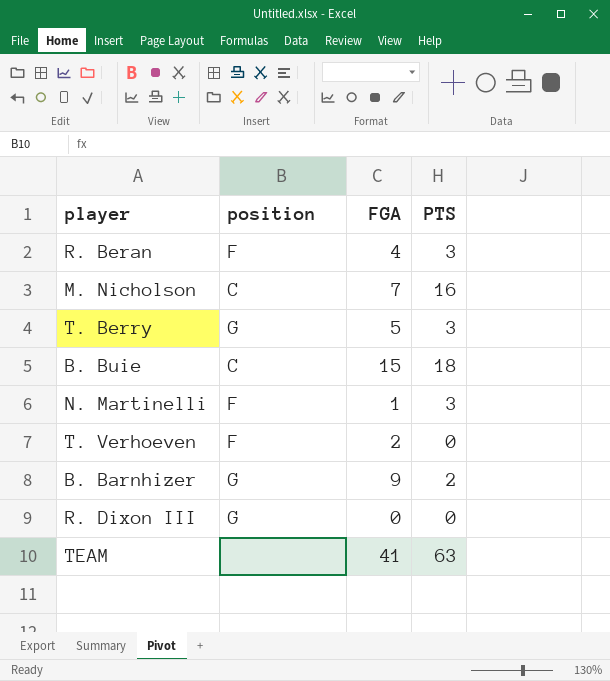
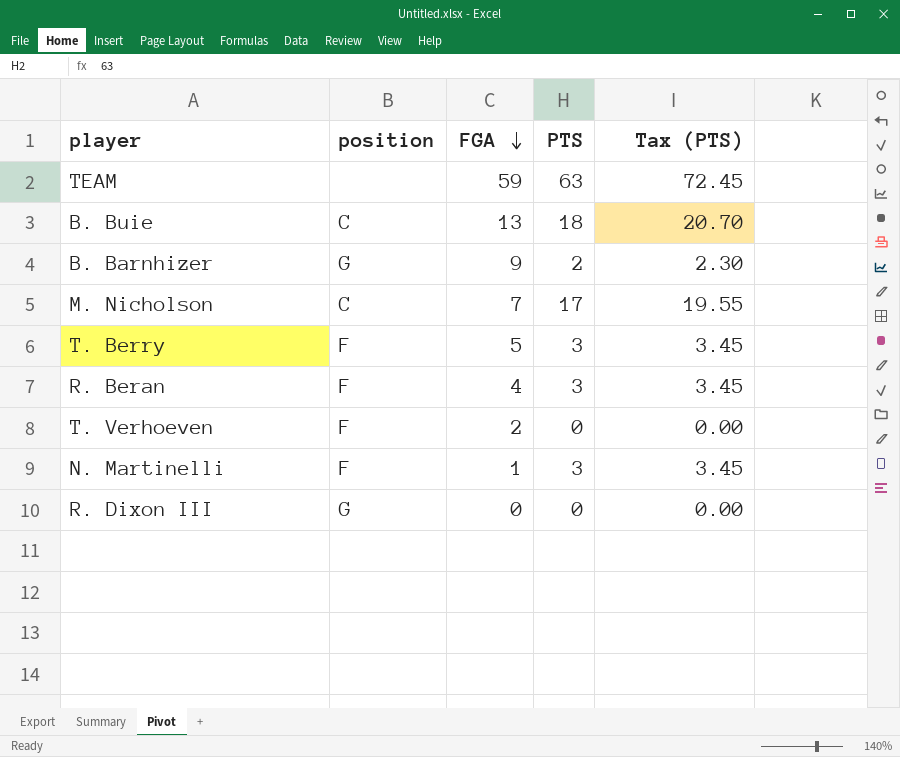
row order: none -> FGA descending
column Tax (PTS) | formula: none -> [PTS] * 1.15
TEAM | FGA: 41 -> 59
B. Buie | FGA: 15 -> 13
M. Nicholson | PTS: 16 -> 17
T. Berry | position: G -> F

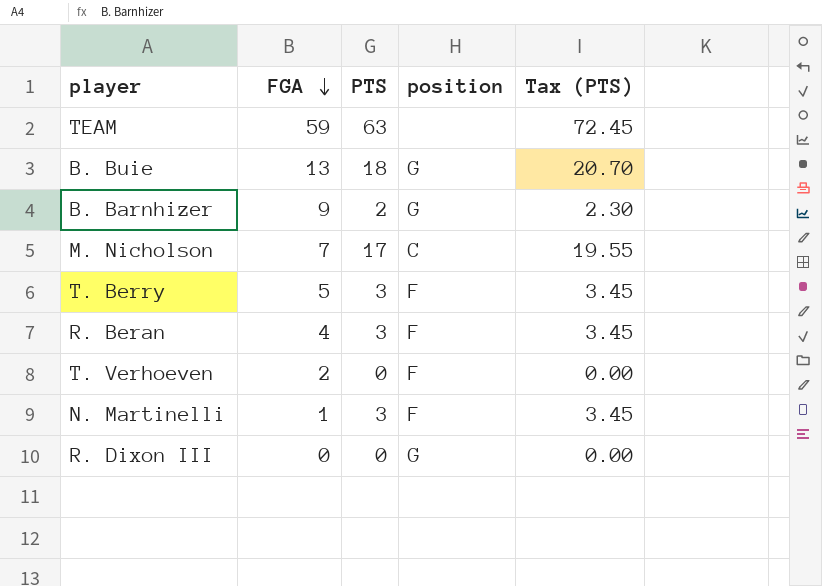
column position | position: 2 -> 4
B. Buie | position: C -> G

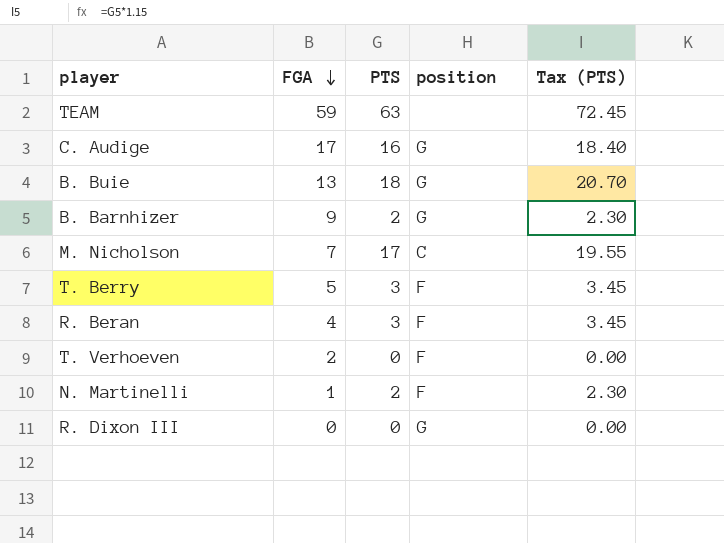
row C. Audige: none -> 17 | 16 | G | 18.40
N. Martinelli | PTS: 3 -> 2
N. Martinelli | Tax (PTS): 3.45 -> 2.30

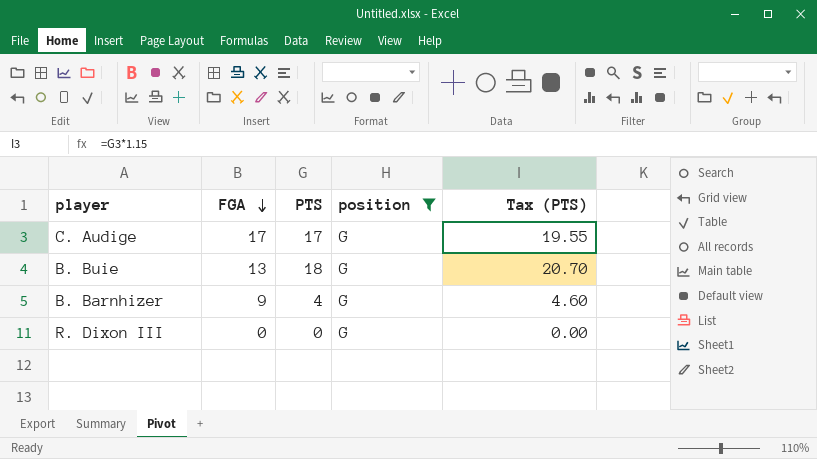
filter: none -> position = G
C. Audige | PTS: 16 -> 17
C. Audige | Tax (PTS): 18.40 -> 19.55
B. Barnhizer | PTS: 2 -> 4
B. Barnhizer | Tax (PTS): 2.30 -> 4.60

